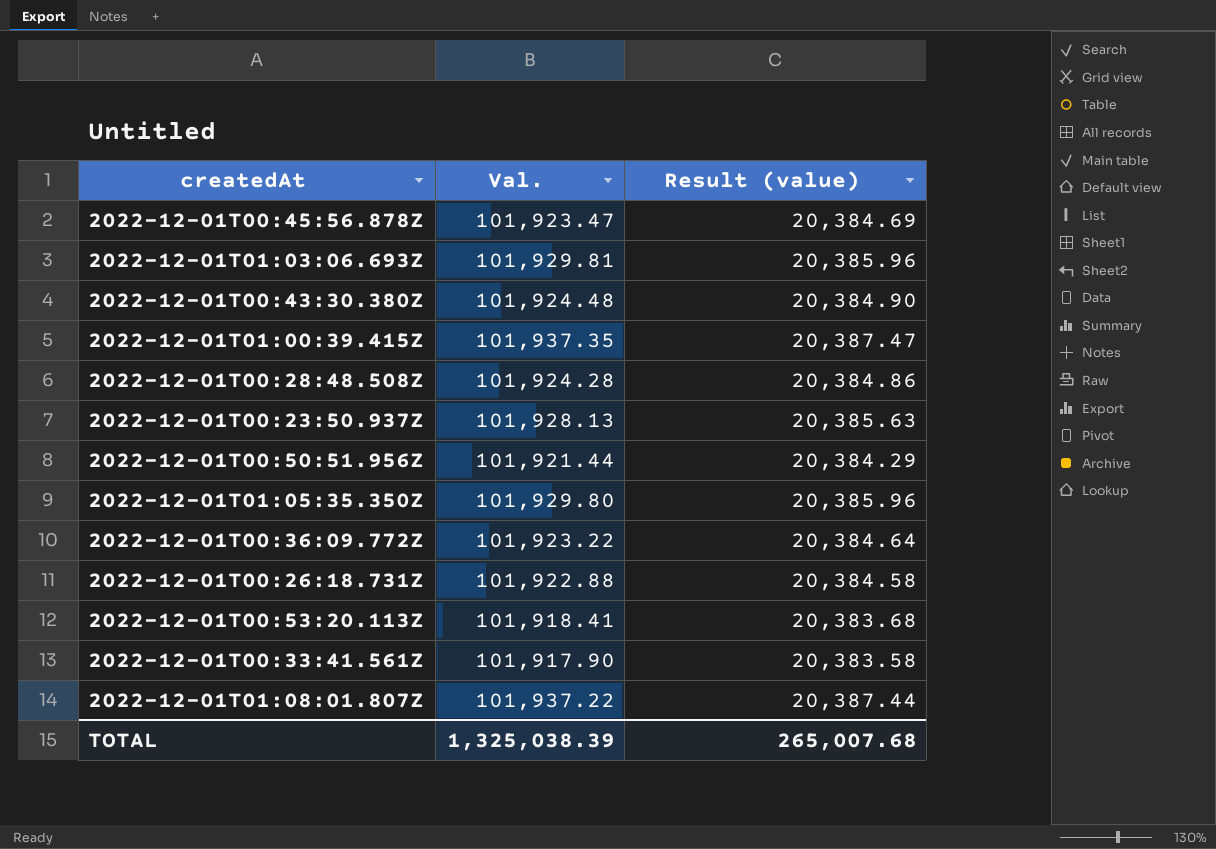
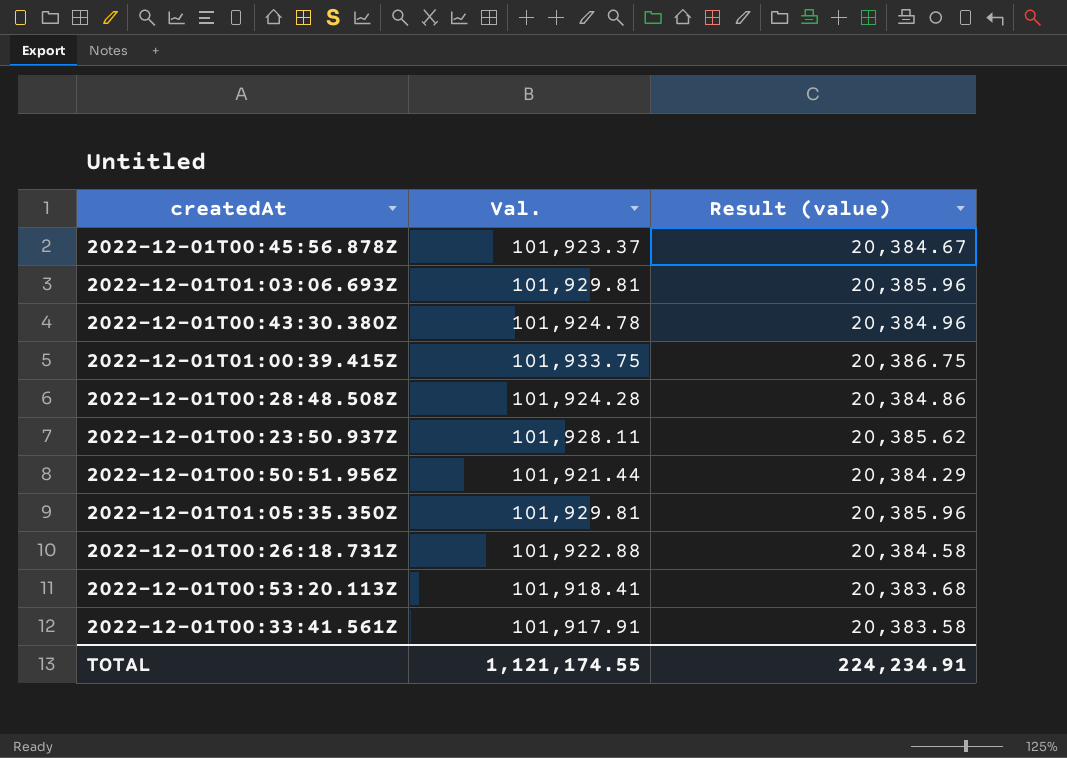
row 2022-12-01T00:36:09.772Z: 101,923.22 | 20,384.64 -> none
row 2022-12-01T01:08:01.807Z: 101,937.22 | 20,387.44 -> none
2022-12-01T00:45:56.878Z | Val.: 101,923.47 -> 101,923.37
2022-12-01T00:45:56.878Z | Result (value): 20,384.69 -> 20,384.67
2022-12-01T00:43:30.380Z | Val.: 101,924.48 -> 101,924.78
2022-12-01T00:43:30.380Z | Result (value): 20,384.90 -> 20,384.96
2022-12-01T01:00:39.415Z | Val.: 101,937.35 -> 101,933.75
2022-12-01T01:00:39.415Z | Result (value): 20,387.47 -> 20,386.75
2022-12-01T00:23:50.937Z | Val.: 101,928.13 -> 101,928.11
2022-12-01T00:23:50.937Z | Result (value): 20,385.63 -> 20,385.62
2022-12-01T01:05:35.350Z | Val.: 101,929.80 -> 101,929.81
2022-12-01T00:33:41.561Z | Val.: 101,917.90 -> 101,917.91
TOTAL | Val.: 1,325,038.39 -> 1,121,174.55
TOTAL | Result (value): 265,007.68 -> 224,234.91

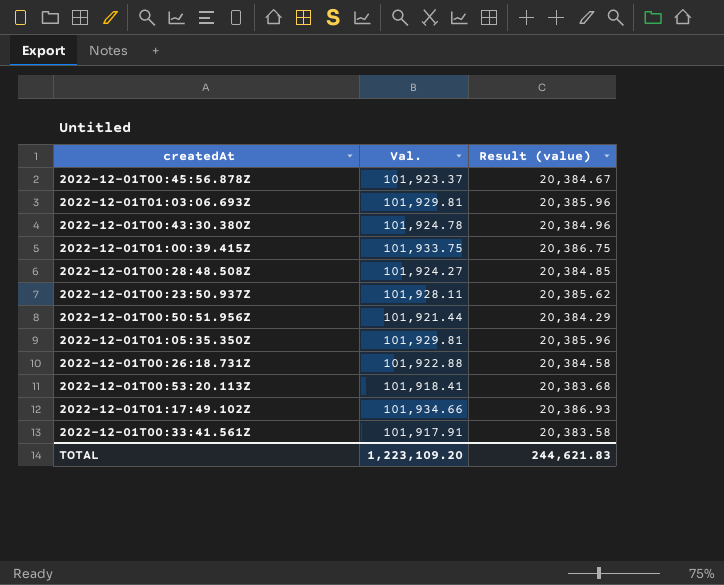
2022-12-01T00:28:48.508Z | Val.: 101,924.28 -> 101,924.27
2022-12-01T00:28:48.508Z | Result (value): 20,384.86 -> 20,384.85
row 2022-12-01T01:17:49.102Z: none -> 101,934.66 | 20,386.93
TOTAL | Val.: 1,121,174.55 -> 1,223,109.20
TOTAL | Result (value): 224,234.91 -> 244,621.83

